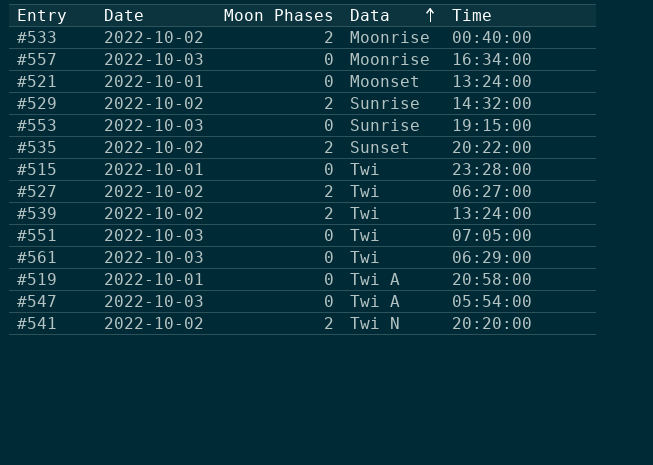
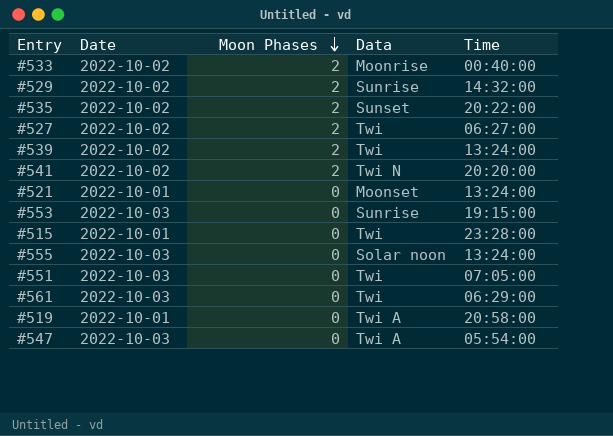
row order: Data ascending -> Moon Phases descending
row #557: 2022-10-03 | 0 | Moonrise | 16:34:00 -> none
row #555: none -> 2022-10-03 | 0 | Solar noon | 13:24:00

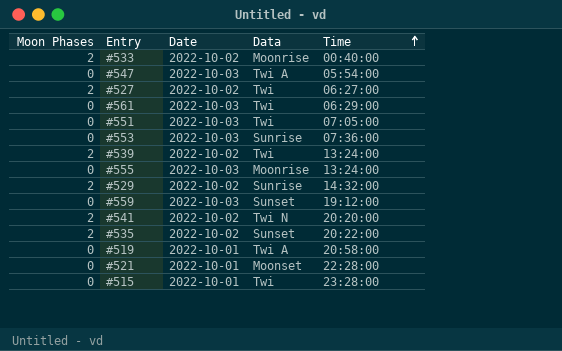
row order: Moon Phases descending -> Time ascending
column Moon Phases | position: 3 -> 1
#553 | Time: 19:15:00 -> 07:36:00
#555 | Data: Solar noon -> Moonrise
row #559: none -> 0 | 2022-10-03 | Sunset | 19:12:00
#521 | Time: 13:24:00 -> 22:28:00

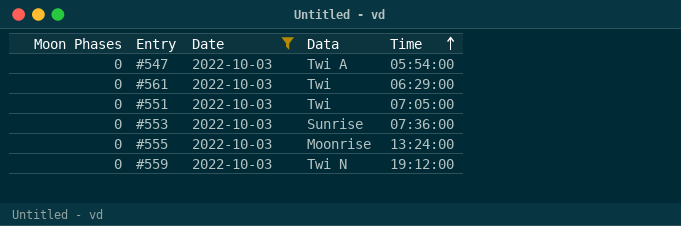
filter: none -> Date = 2022-10-03
#559 | Data: Sunset -> Twi N

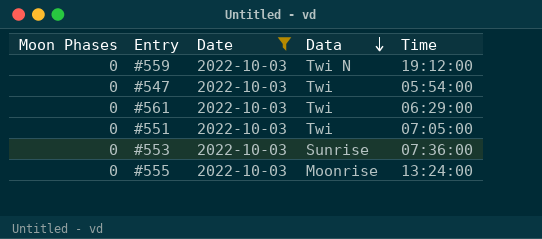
row order: Time ascending -> Data descending
#547 | Data: Twi A -> Twi

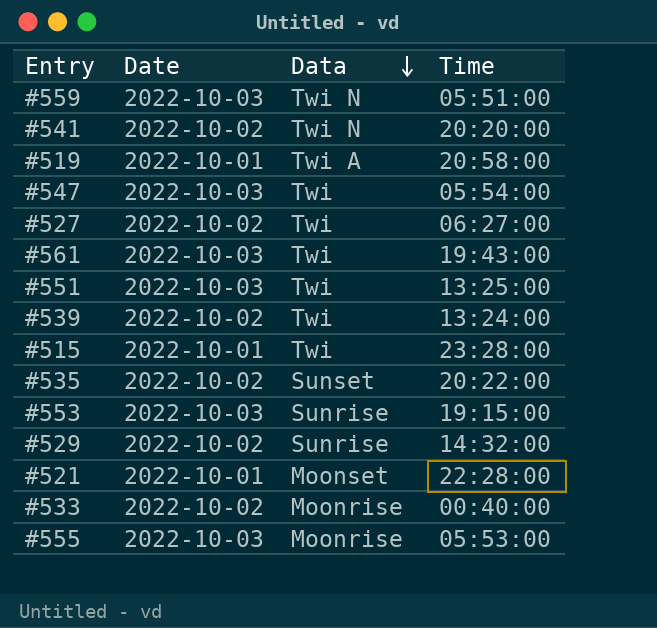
filter: Date = 2022-10-03 -> none
column Moon Phases | position: 1 -> none
#559 | Time: 19:12:00 -> 05:51:00
#561 | Time: 06:29:00 -> 19:43:00
#551 | Time: 07:05:00 -> 13:25:00
#553 | Time: 07:36:00 -> 19:15:00
#555 | Time: 13:24:00 -> 05:53:00

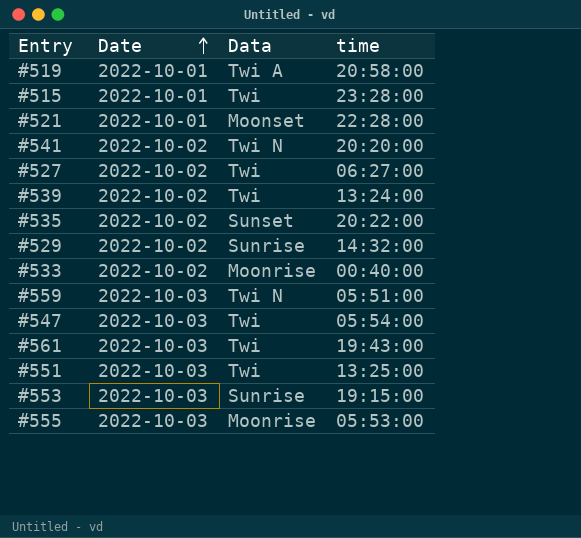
row order: Data descending -> Date ascending
column name: Time -> time

